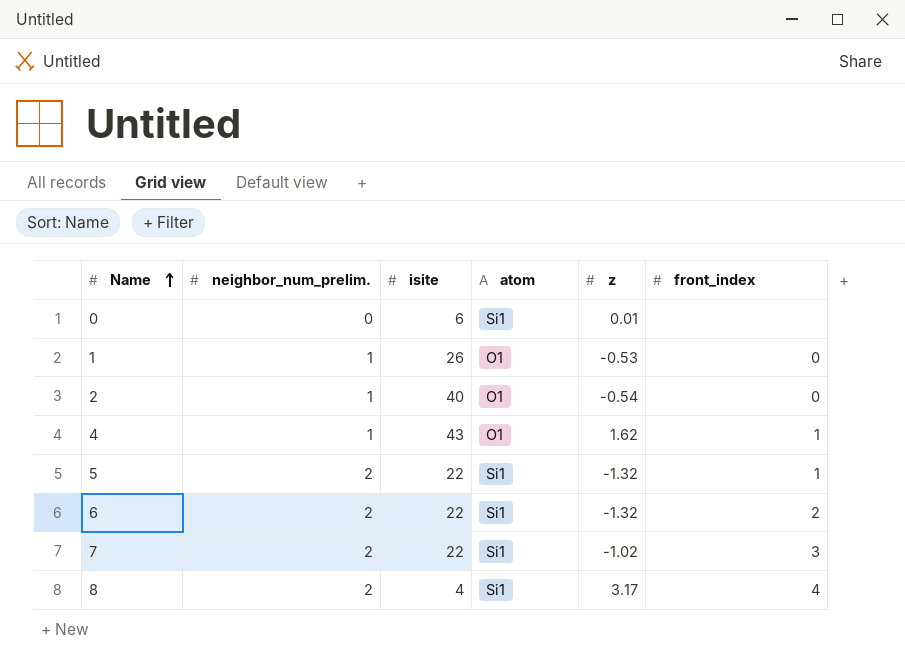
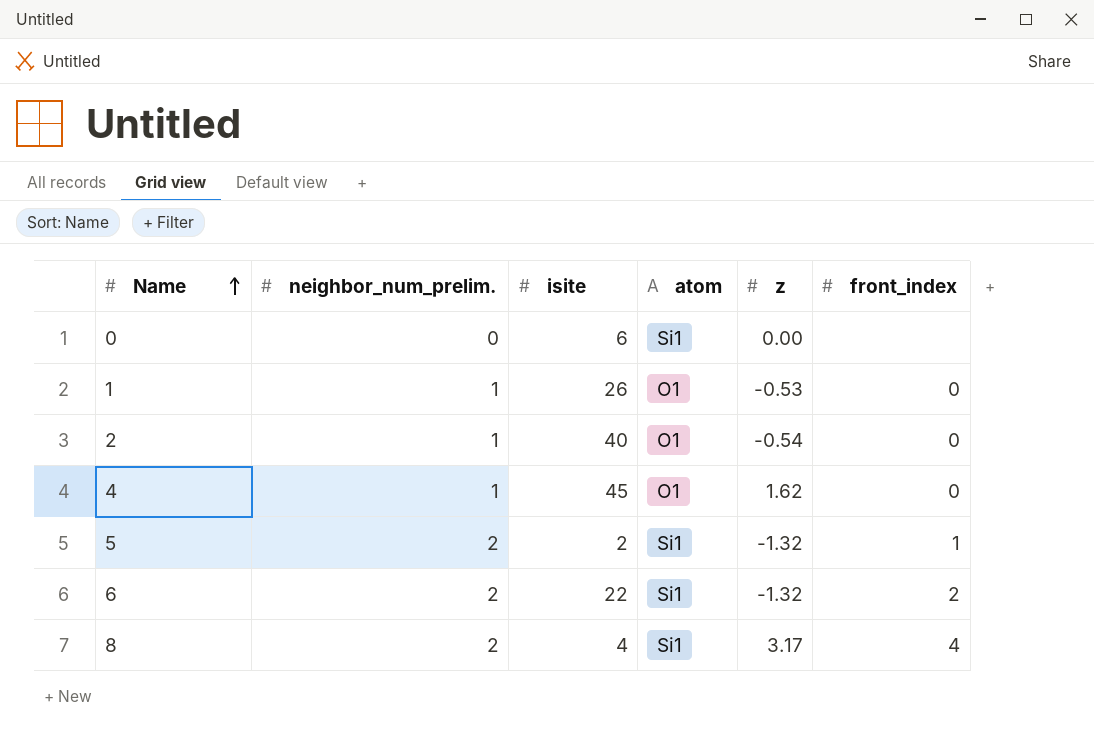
row 7: 2 | 22 | Si1 | -1.02 | 3 -> none
0 | z: 0.01 -> 0.00
4 | isite: 43 -> 45
4 | front_index: 1 -> 0
5 | isite: 22 -> 2

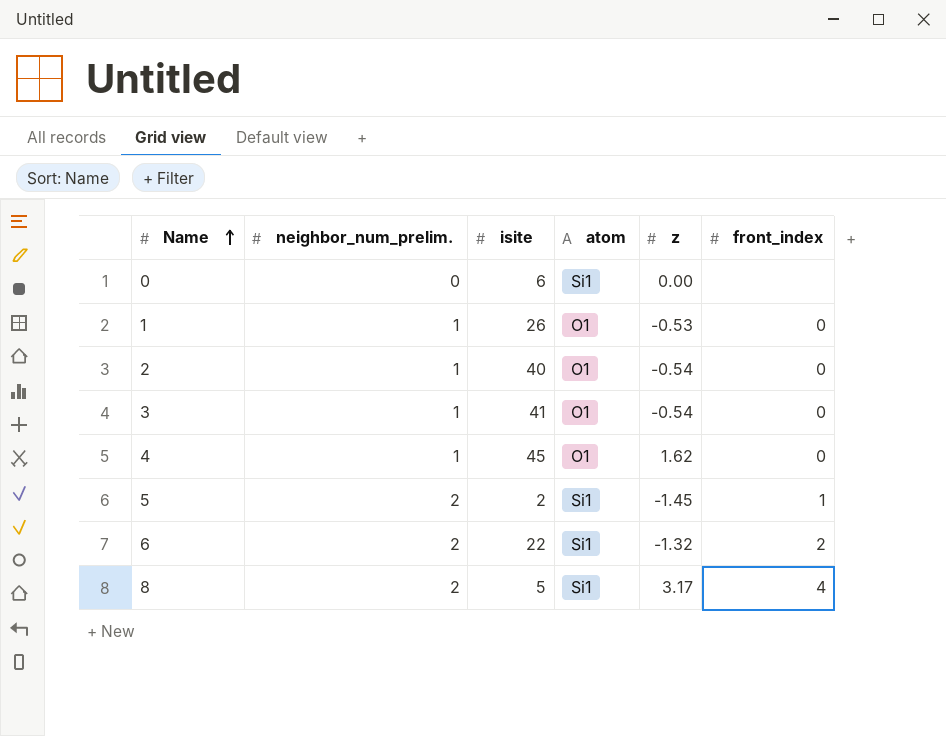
row 3: none -> 1 | 41 | O1 | -0.54 | 0
5 | z: -1.32 -> -1.45
8 | isite: 4 -> 5

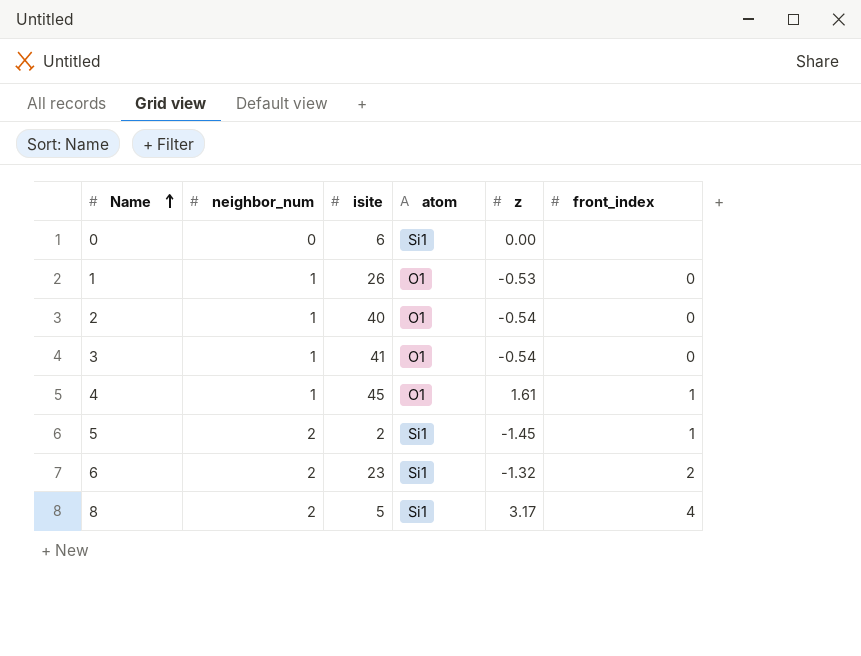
column name: neighbor_num_prelim. -> neighbor_num
4 | z: 1.62 -> 1.61
4 | front_index: 0 -> 1
6 | isite: 22 -> 23

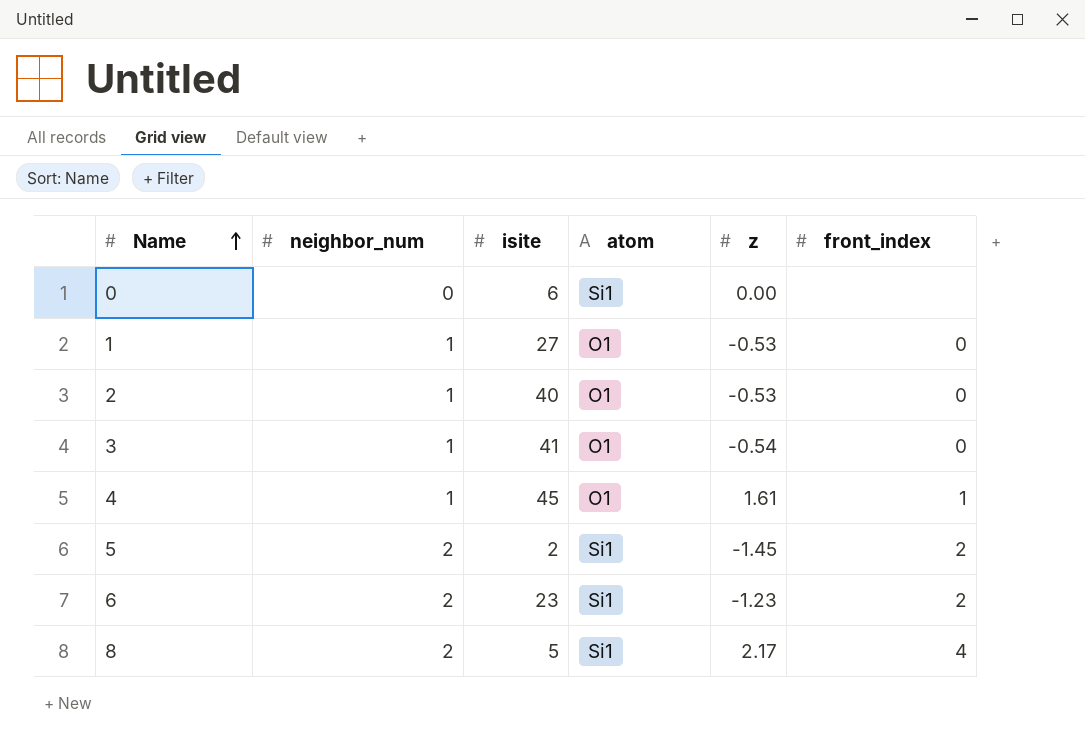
1 | isite: 26 -> 27
2 | z: -0.54 -> -0.53
5 | front_index: 1 -> 2
6 | z: -1.32 -> -1.23
8 | z: 3.17 -> 2.17

